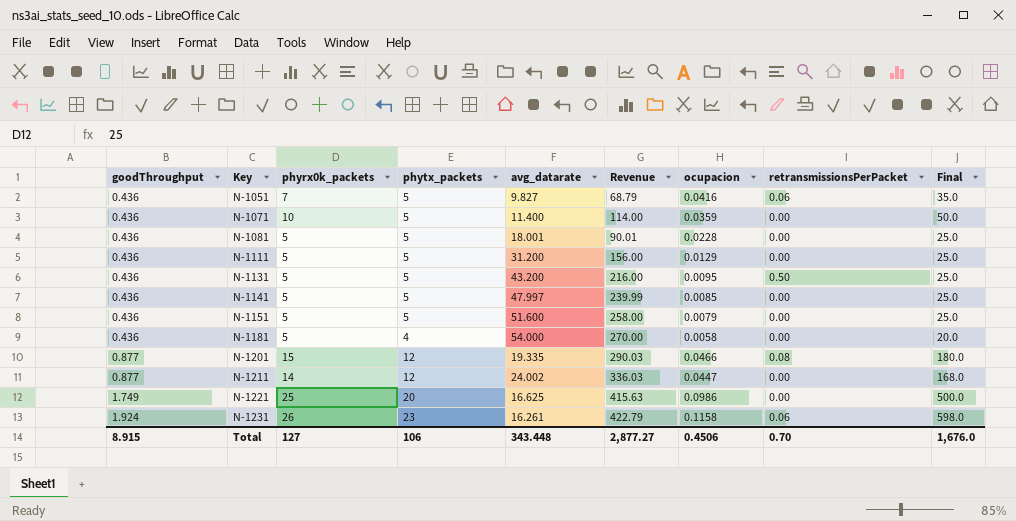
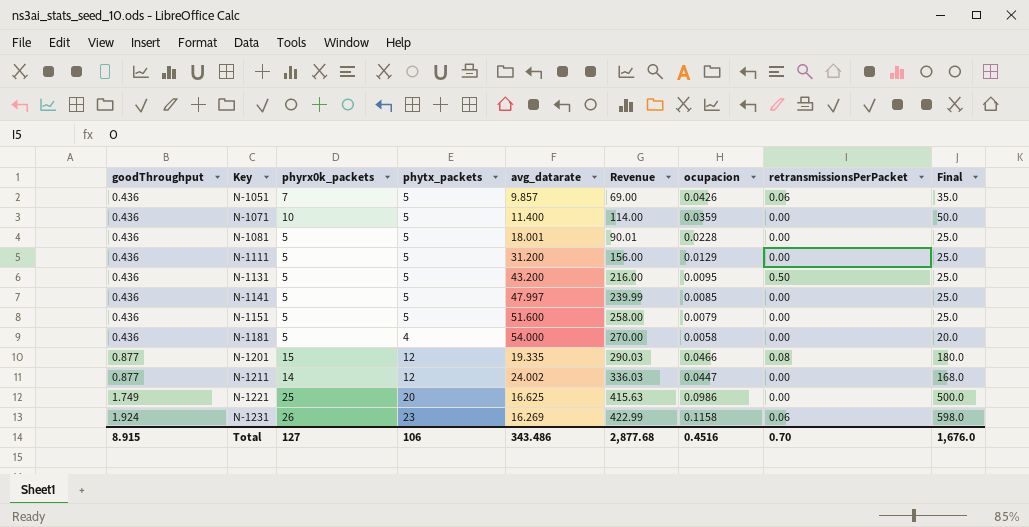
N-1051 | avg_datarate: 9.827 -> 9.857
N-1051 | Revenue: 68.79 -> 69.00
N-1051 | ocupacion: 0.0416 -> 0.0426
N-1231 | avg_datarate: 16.261 -> 16.269
N-1231 | Revenue: 422.79 -> 422.99
Total | avg_datarate: 343.448 -> 343.486
Total | Revenue: 2,877.27 -> 2,877.68
Total | ocupacion: 0.4506 -> 0.4516

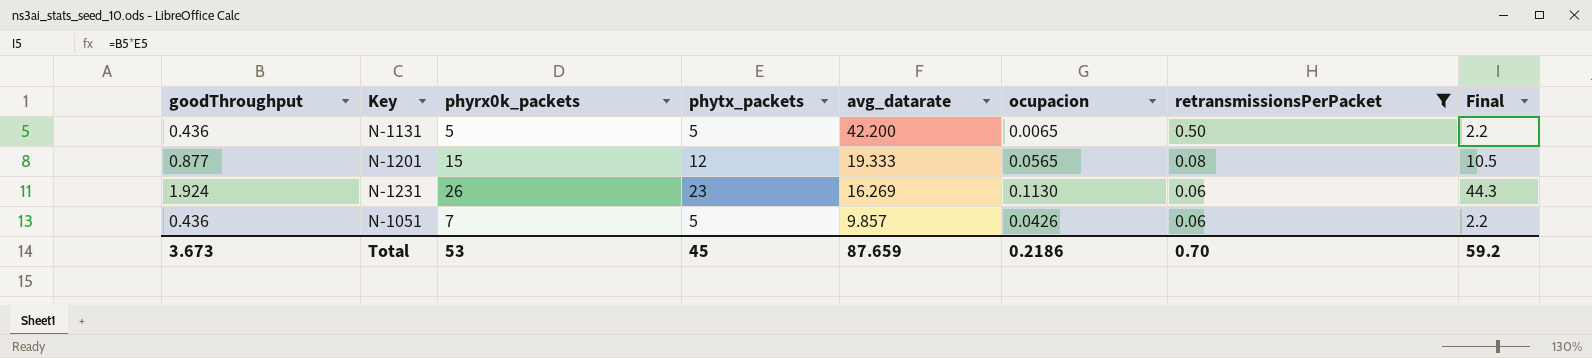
filter: none -> retransmissionsPerPacket != 0.00
row order: goodThroughput ascending -> avg_datarate descending
column Revenue | formula: [phyrx0k_packets] * [avg_datarate] -> none
column Final | formula: [phyrx0k_packets] * [phytx_packets] -> [goodThroughput] * [phytx_packets]
N-1131 | avg_datarate: 43.200 -> 42.200
N-1131 | ocupacion: 0.0095 -> 0.0065
N-1201 | avg_datarate: 19.335 -> 19.333
N-1201 | ocupacion: 0.0466 -> 0.0565
N-1231 | ocupacion: 0.1158 -> 0.1130
Total | goodThroughput: 8.915 -> 3.673
Total | phyrx0k_packets: 127 -> 53
Total | phytx_packets: 106 -> 45
Total | avg_datarate: 343.486 -> 87.659
Total | ocupacion: 0.4516 -> 0.2186
Total | Final: 1,676.0 -> 59.2

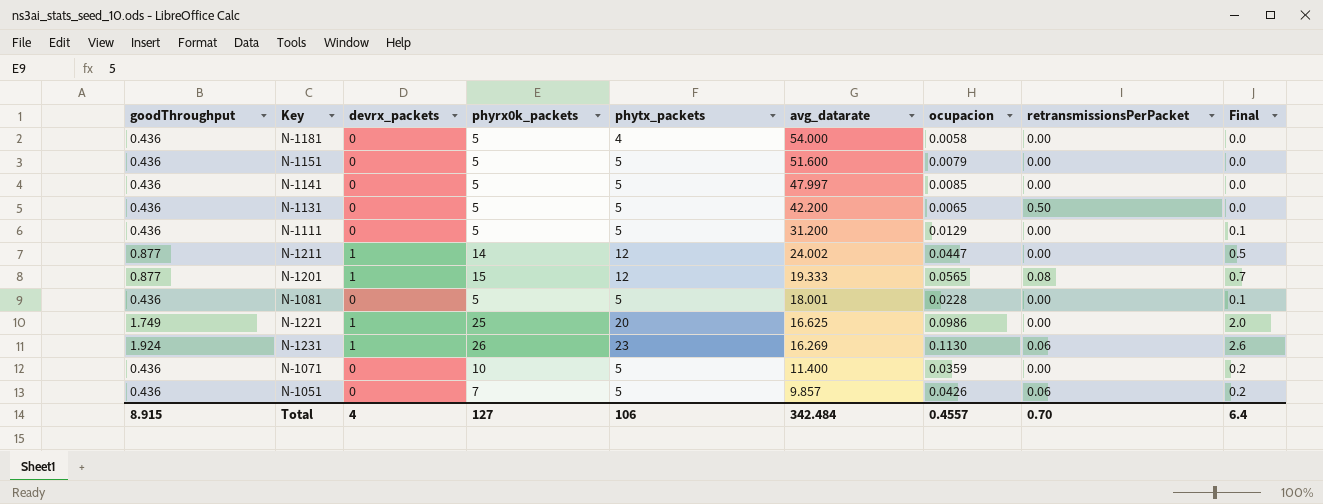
filter: retransmissionsPerPacket != 0.00 -> none
column devrx_packets | position: none -> 3
column Final | formula: [goodThroughput] * [phytx_packets] -> [phytx_packets] * [ocupacion]
Total | goodThroughput: 3.673 -> 8.915
Total | phyrx0k_packets: 53 -> 127
Total | phytx_packets: 45 -> 106
Total | avg_datarate: 87.659 -> 342.484
Total | ocupacion: 0.2186 -> 0.4557
Total | Final: 59.2 -> 6.4

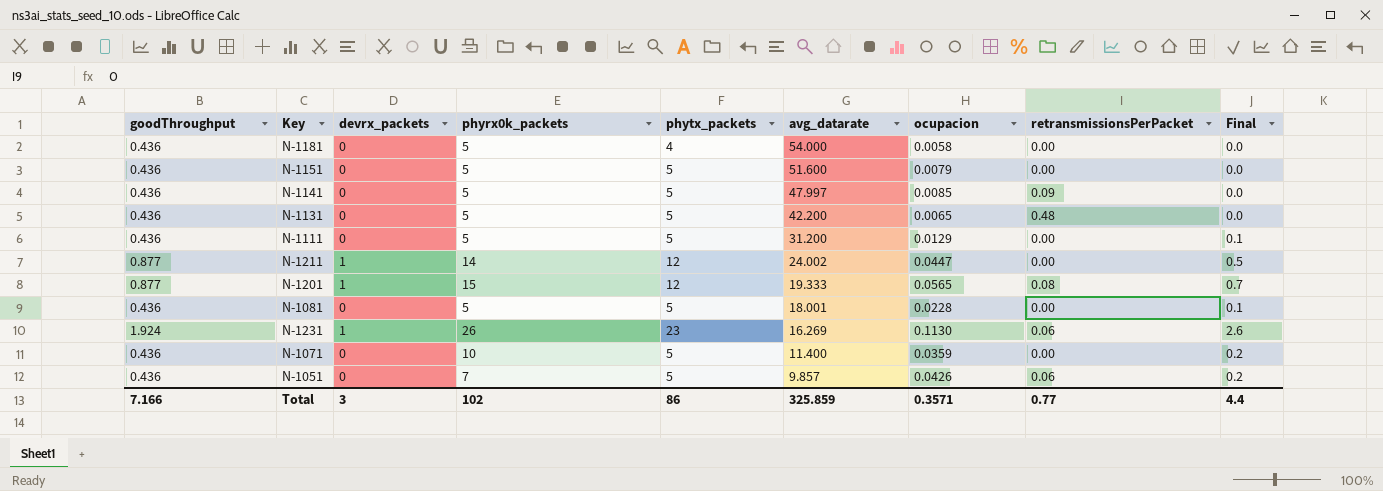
row N-1221: 1.749 | 1 | 25 | 20 | 16.625 | 0.0986 | 0.00 | 2.0 -> none
N-1141 | retransmissionsPerPacket: 0.00 -> 0.09
N-1131 | retransmissionsPerPacket: 0.50 -> 0.48
Total | goodThroughput: 8.915 -> 7.166
Total | devrx_packets: 4 -> 3
Total | phyrx0k_packets: 127 -> 102
Total | phytx_packets: 106 -> 86
Total | avg_datarate: 342.484 -> 325.859
Total | ocupacion: 0.4557 -> 0.3571
Total | retransmissionsPerPacket: 0.70 -> 0.77
Total | Final: 6.4 -> 4.4

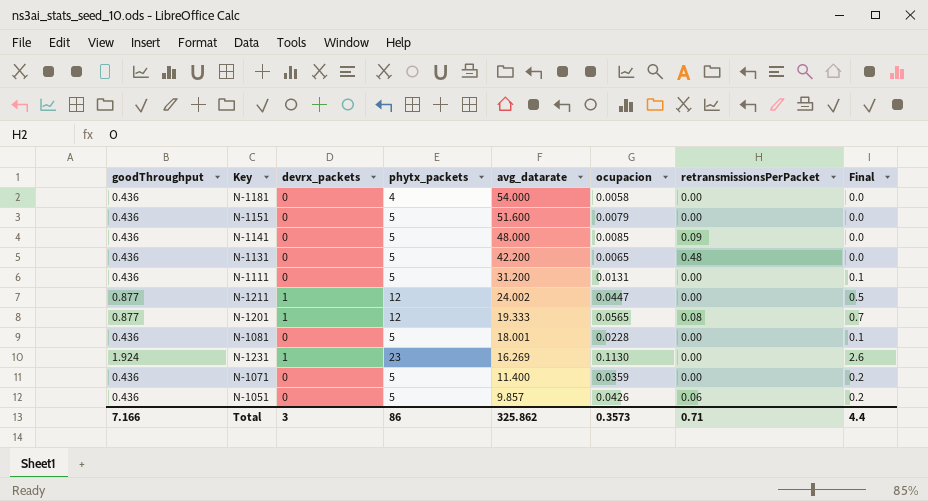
column phyrx0k_packets | position: 4 -> none
N-1141 | avg_datarate: 47.997 -> 48.000
N-1111 | ocupacion: 0.0129 -> 0.0131
N-1231 | retransmissionsPerPacket: 0.06 -> 0.00
Total | avg_datarate: 325.859 -> 325.862
Total | ocupacion: 0.3571 -> 0.3573
Total | retransmissionsPerPacket: 0.77 -> 0.71

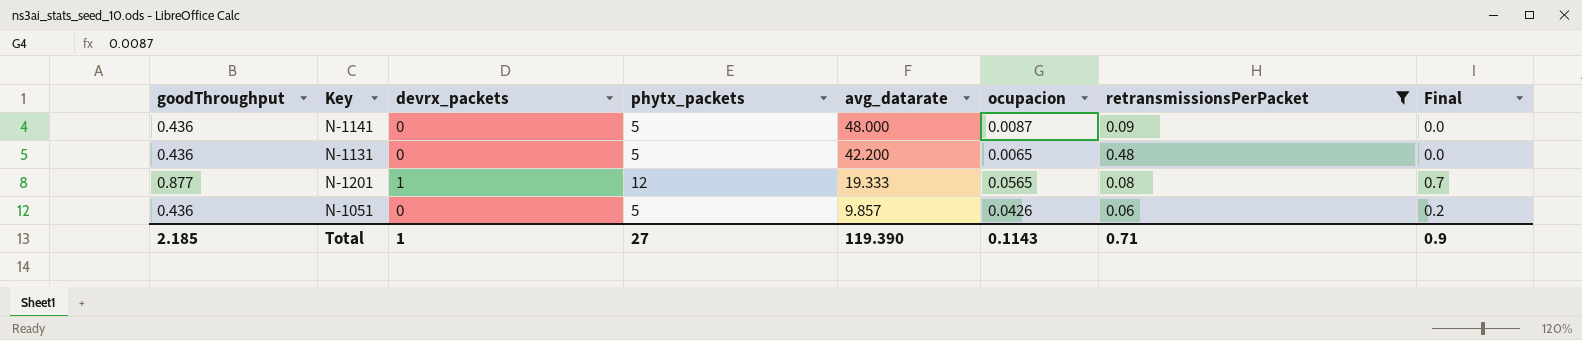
filter: none -> retransmissionsPerPacket != 0.00
N-1141 | ocupacion: 0.0085 -> 0.0087
Total | goodThroughput: 7.166 -> 2.185
Total | devrx_packets: 3 -> 1
Total | phytx_packets: 86 -> 27
Total | avg_datarate: 325.862 -> 119.390
Total | ocupacion: 0.3573 -> 0.1143
Total | Final: 4.4 -> 0.9

